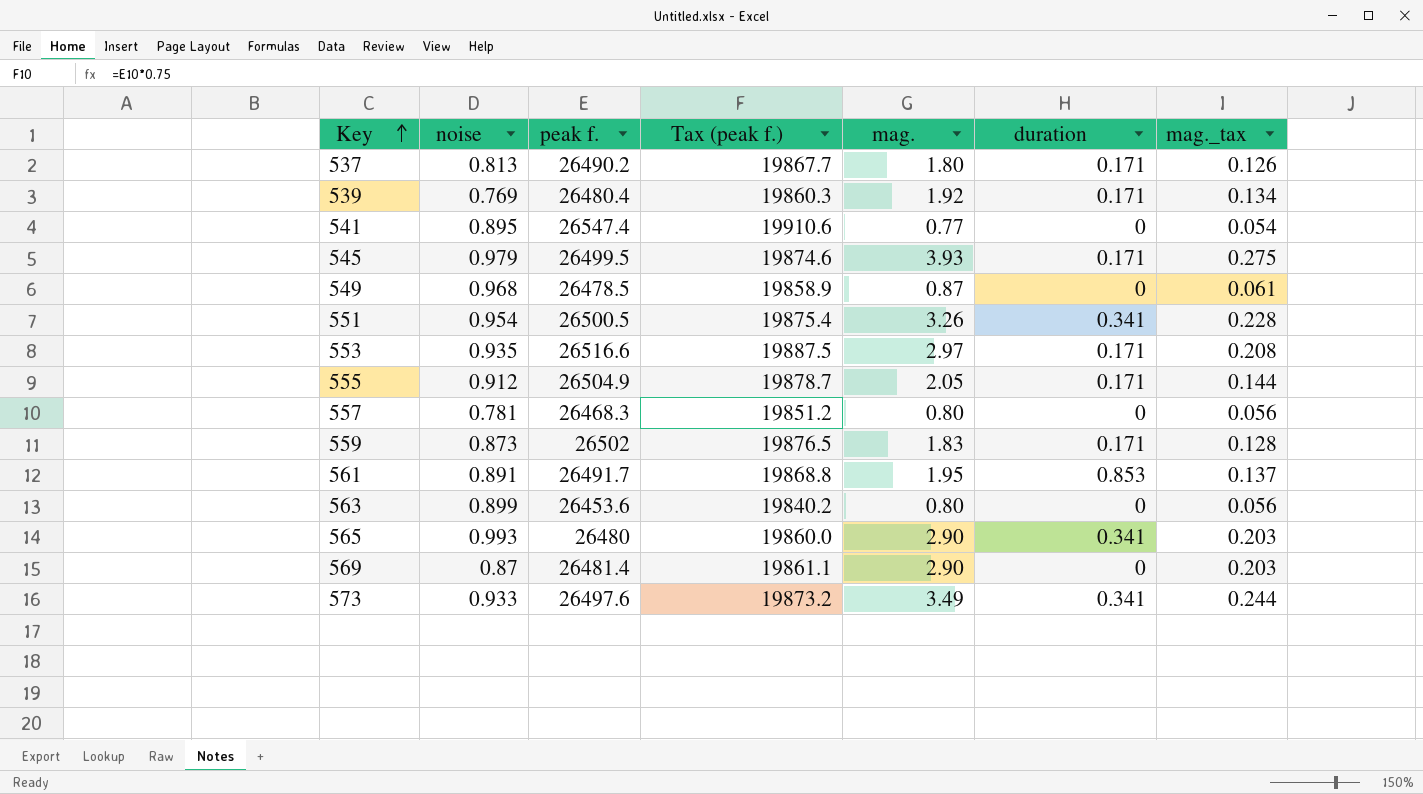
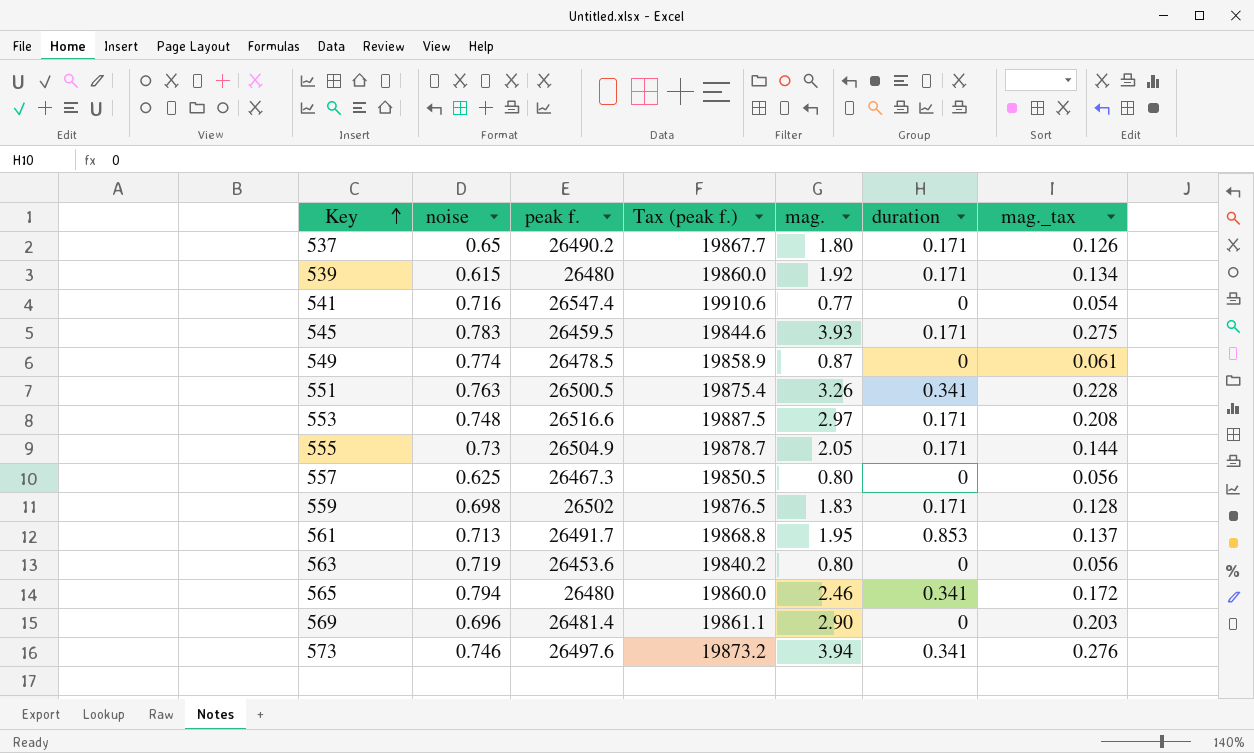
537 | noise: 0.813 -> 0.65
539 | noise: 0.769 -> 0.615
539 | peak f.: 26480.4 -> 26480
539 | Tax (peak f.): 19860.3 -> 19860.0
541 | noise: 0.895 -> 0.716
545 | noise: 0.979 -> 0.783
545 | peak f.: 26499.5 -> 26459.5
545 | Tax (peak f.): 19874.6 -> 19844.6
549 | noise: 0.968 -> 0.774
551 | noise: 0.954 -> 0.763
553 | noise: 0.935 -> 0.748
555 | noise: 0.912 -> 0.73
557 | noise: 0.781 -> 0.625
557 | peak f.: 26468.3 -> 26467.3
557 | Tax (peak f.): 19851.2 -> 19850.5
559 | noise: 0.873 -> 0.698
561 | noise: 0.891 -> 0.713
563 | noise: 0.899 -> 0.719
565 | noise: 0.993 -> 0.794
565 | mag.: 2.90 -> 2.46
565 | mag._tax: 0.203 -> 0.172
569 | noise: 0.87 -> 0.696
573 | noise: 0.933 -> 0.746
573 | mag.: 3.49 -> 3.94
573 | mag._tax: 0.244 -> 0.276

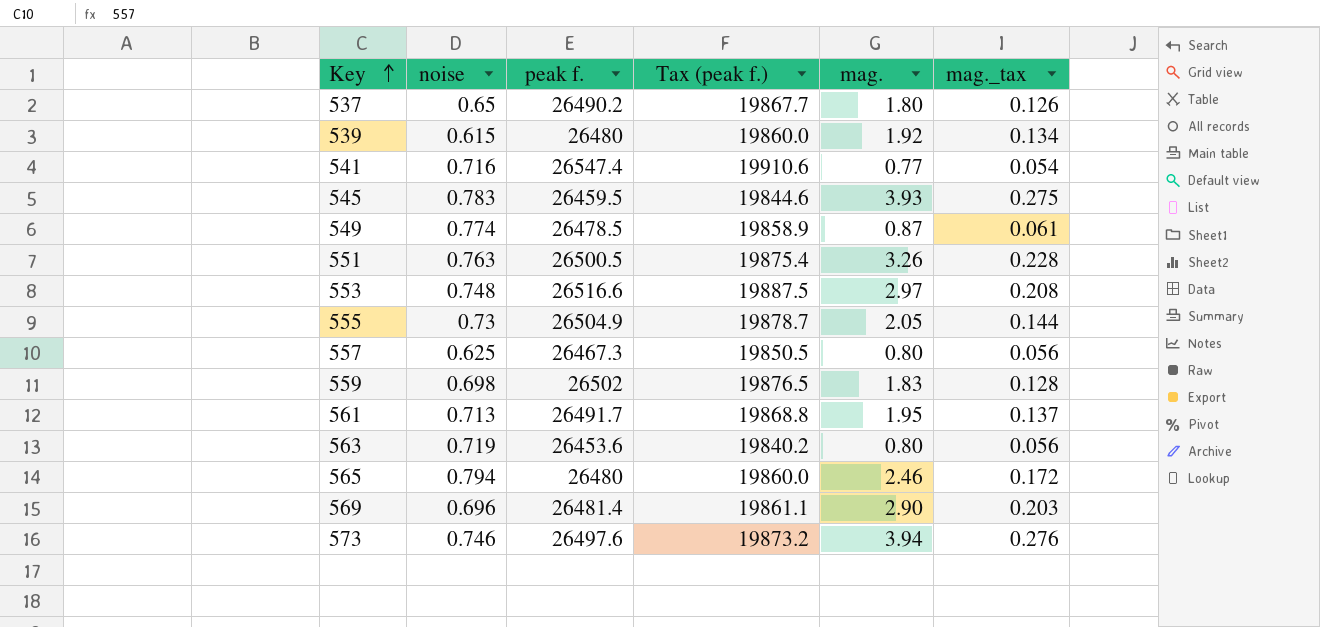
column duration | position: 6 -> none

